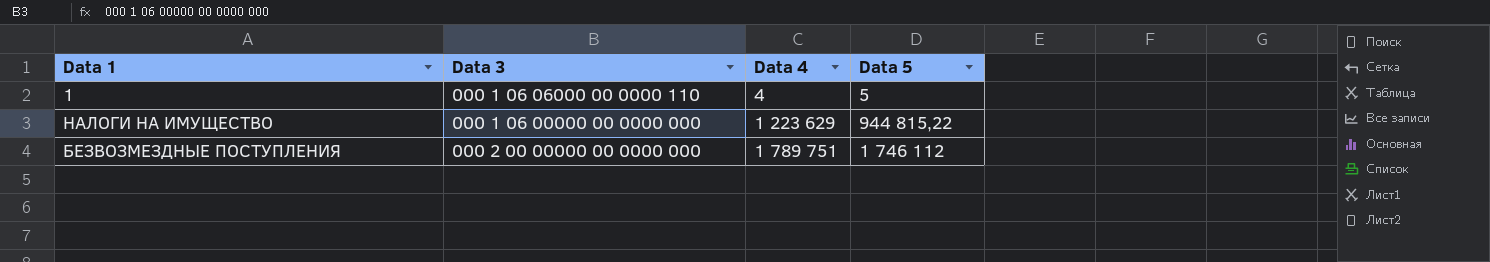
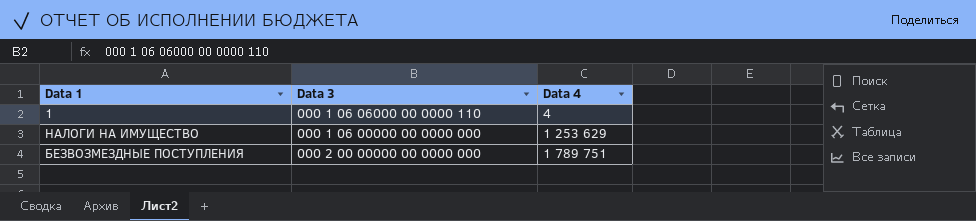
column Data 5 | position: 4 -> none
НАЛОГИ НА ИМУЩЕСТВО | Data 4: 1 223 629 -> 1 253 629

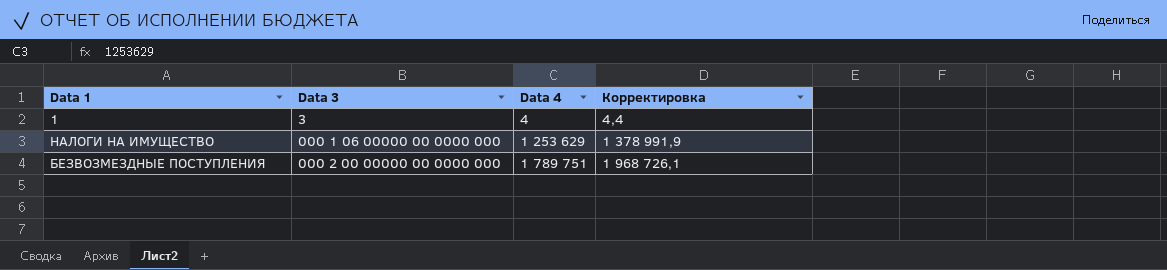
column Корректировка | formula: none -> [Data 4] * 1,1
1 | Data 3: 000 1 06 06000 00 0000 110 -> 3

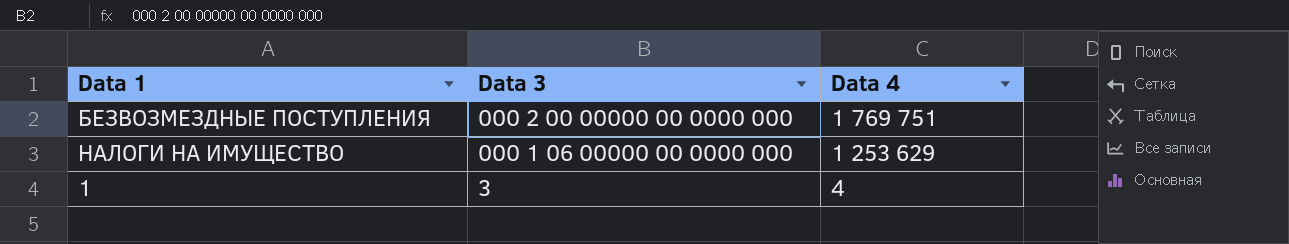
row order: Data 4 ascending -> Data 4 descending
column Корректировка | formula: [Data 4] * 1,1 -> none
БЕЗВОЗМЕЗДНЫЕ ПОСТУПЛЕНИЯ | Data 4: 1 789 751 -> 1 769 751

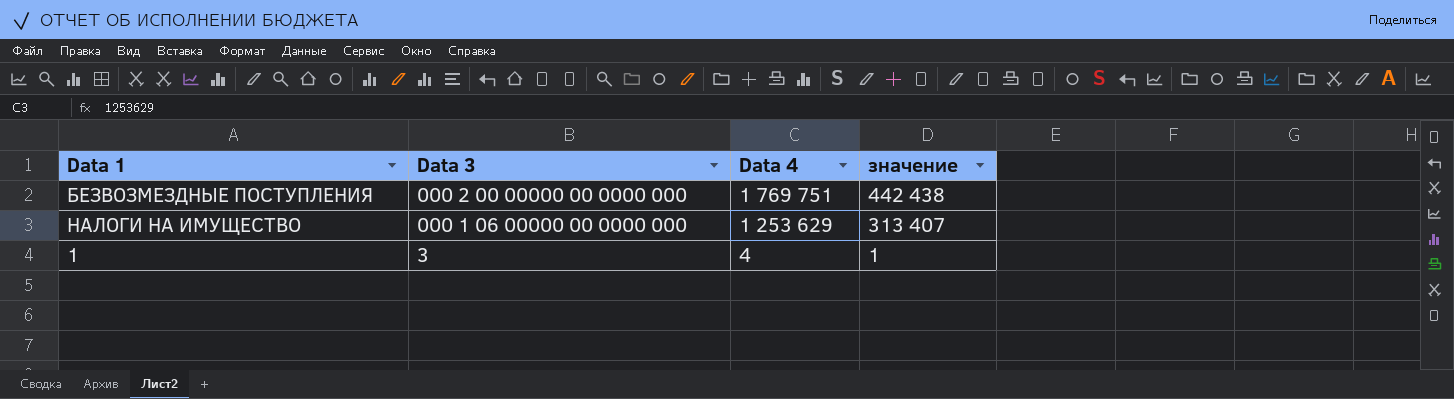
column значение | formula: none -> [Data 4] * 0,25

